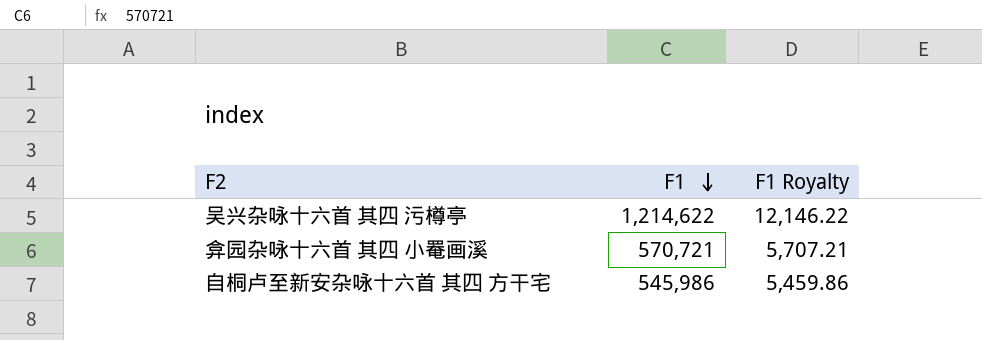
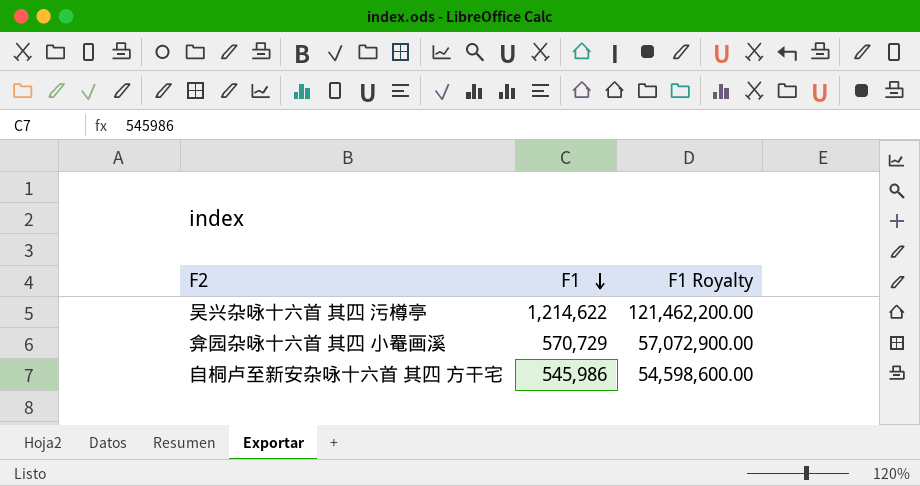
column F1 Royalty | formula: [F1] * 0.01 -> [F1] * 100
弇园杂咏十六首 其四 小罨画溪 | F1: 570,721 -> 570,729

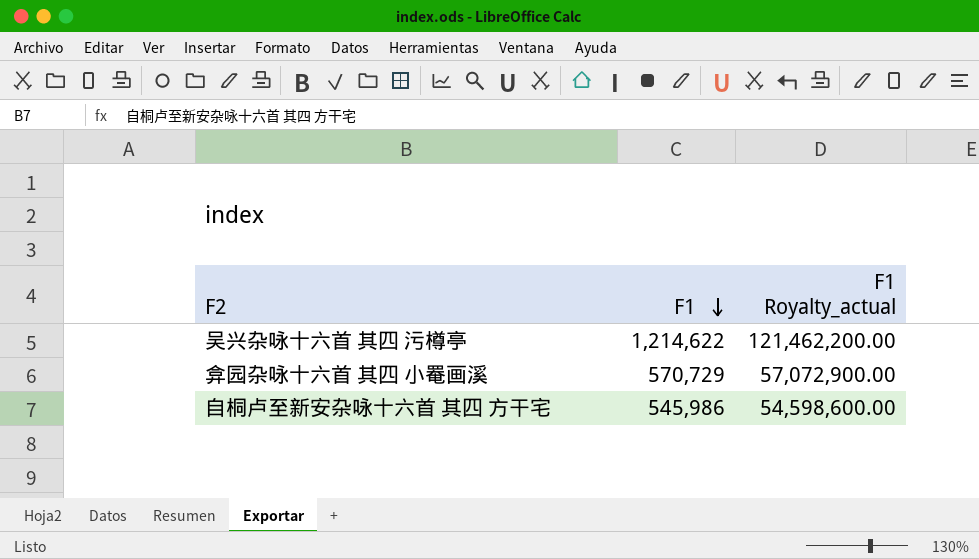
column name: F1 Royalty -> F1 Royalty_actual

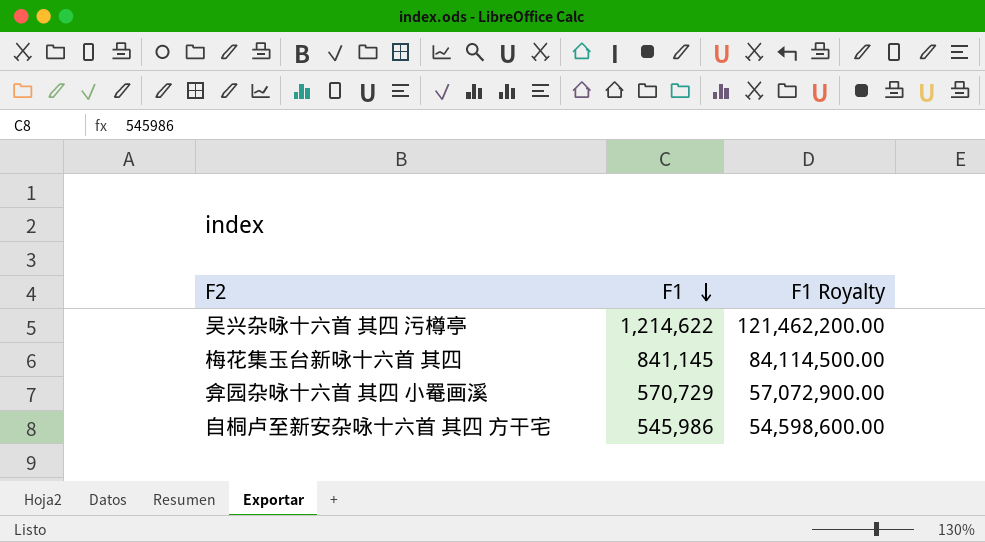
column name: F1 Royalty_actual -> F1 Royalty
row 梅花集玉台新咏十六首 其四: none -> 841,145 | 84,114,500.00

